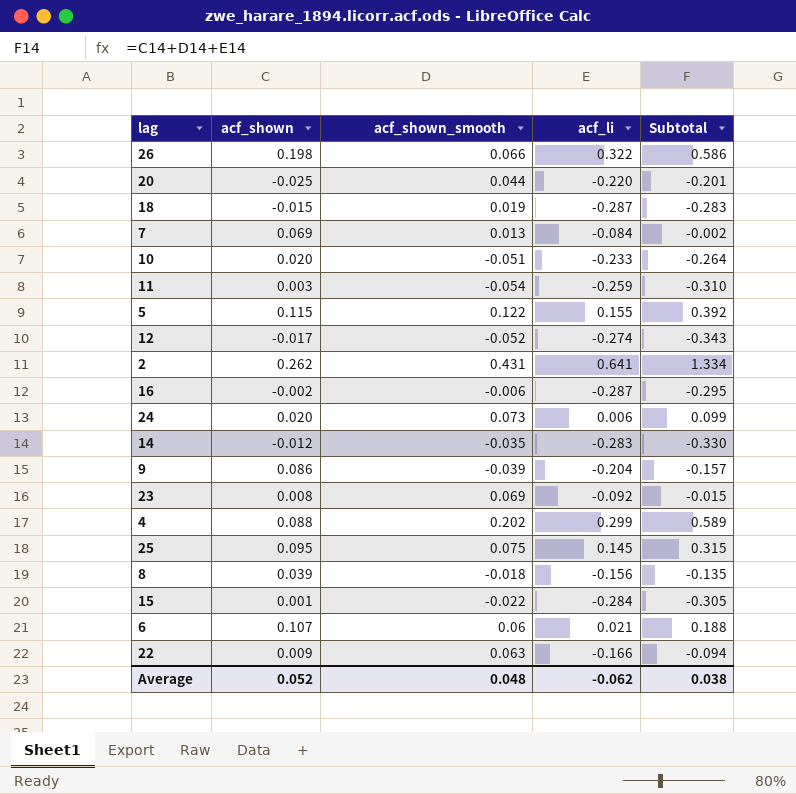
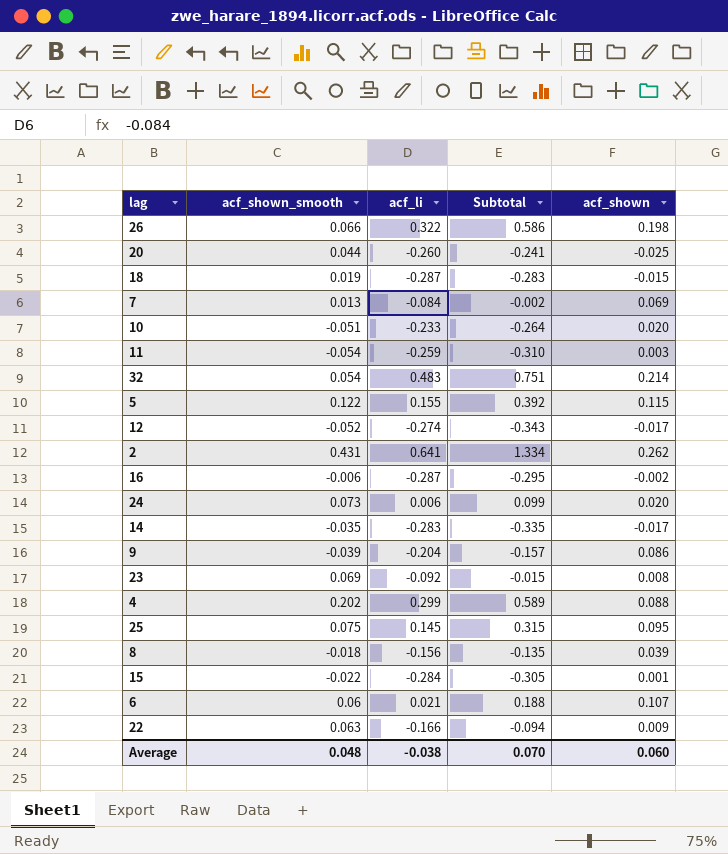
column acf_shown | position: 2 -> 5
20 | acf_li: -0.220 -> -0.260
20 | Subtotal: -0.201 -> -0.241
row 32: none -> 0.054 | 0.483 | 0.751 | 0.214
14 | Subtotal: -0.330 -> -0.335
14 | acf_shown: -0.012 -> -0.017
Average | acf_li: -0.062 -> -0.038
Average | Subtotal: 0.038 -> 0.070
Average | acf_shown: 0.052 -> 0.060

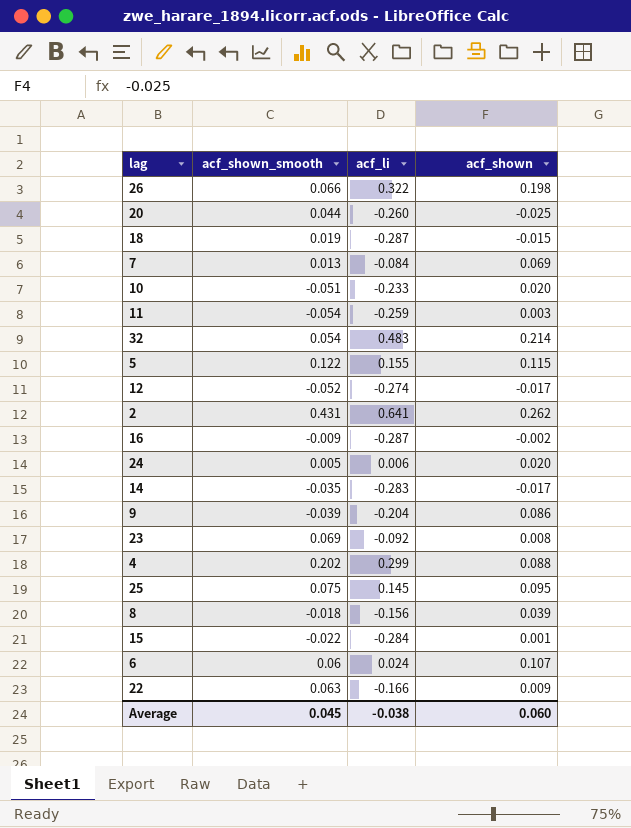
column Subtotal | formula: [acf_shown_smooth] + [acf_li] + [acf_shown] -> none
16 | acf_shown_smooth: -0.006 -> -0.009
24 | acf_shown_smooth: 0.073 -> 0.005
6 | acf_li: 0.021 -> 0.024
Average | acf_shown_smooth: 0.048 -> 0.045

